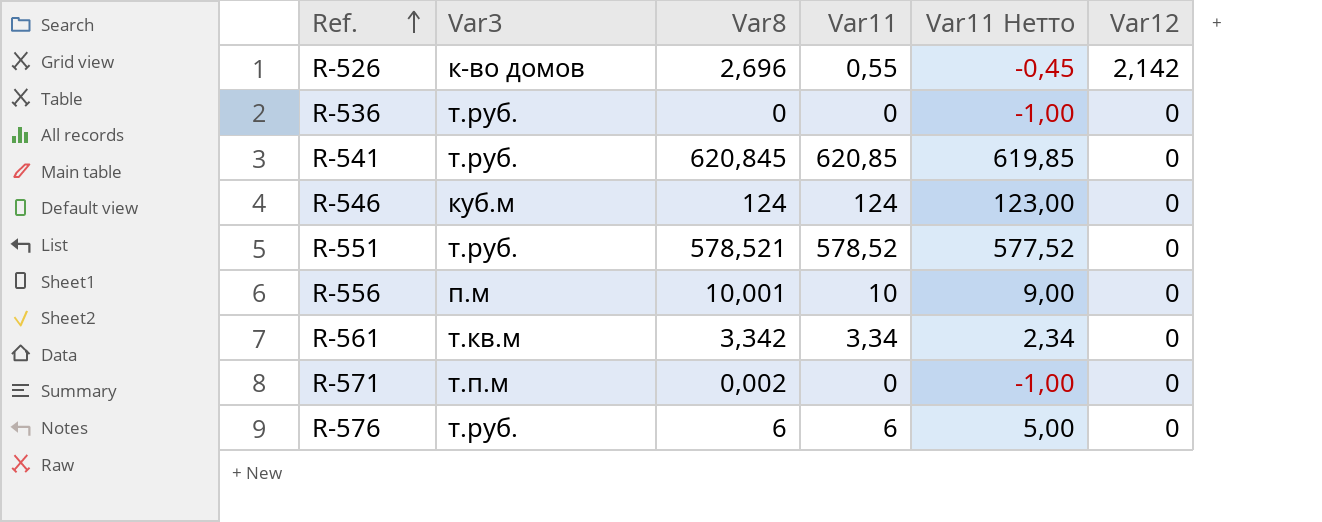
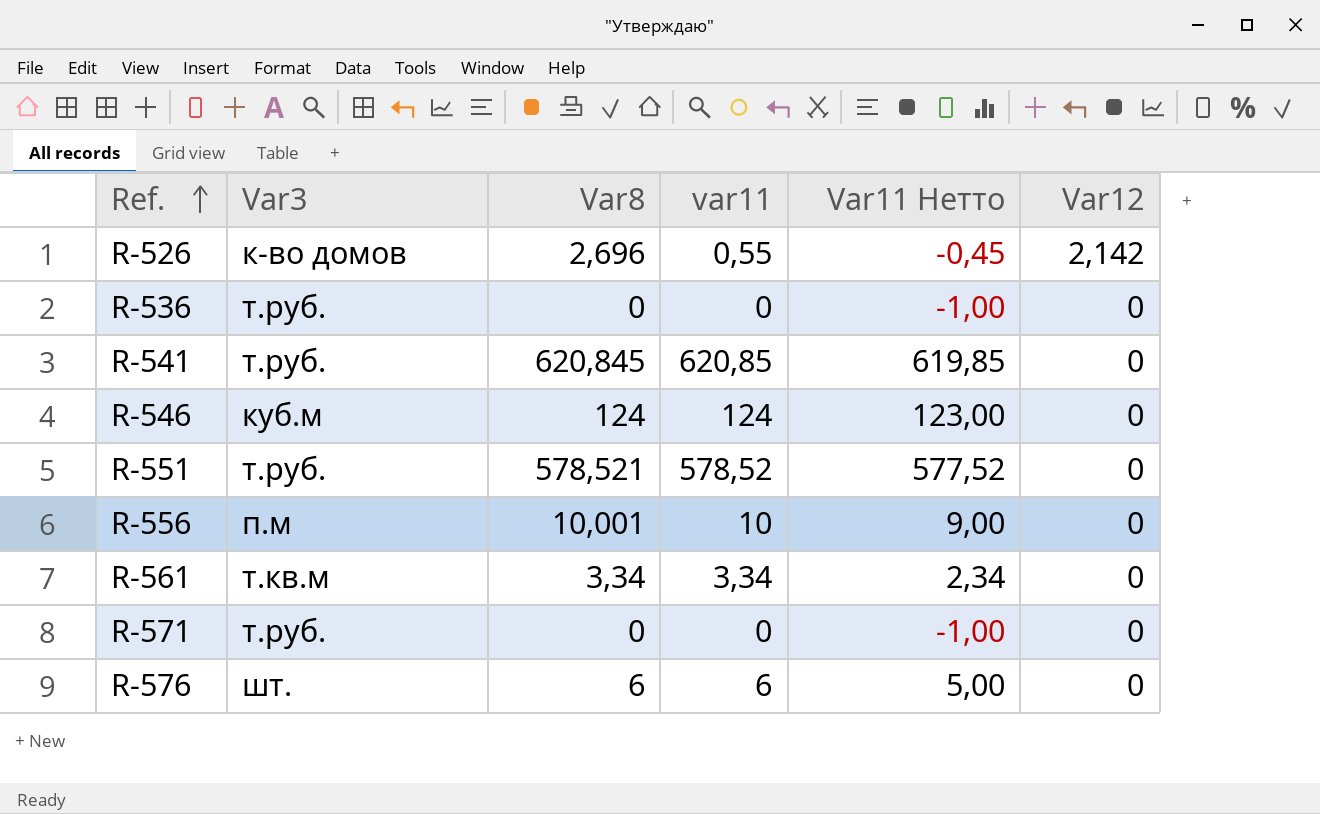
column name: Var11 -> var11
R-561 | Var8: 3,342 -> 3,34
R-571 | Var3: т.п.м -> т.руб.
R-571 | Var8: 0,002 -> 0
R-576 | Var3: т.руб. -> шт.

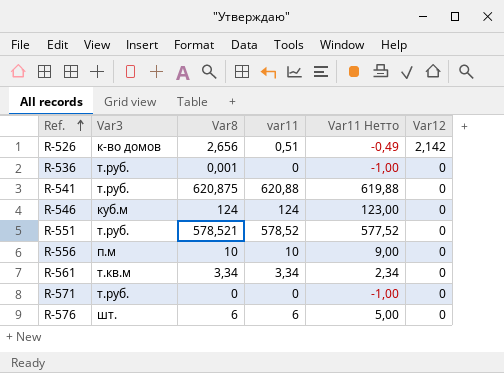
R-526 | Var8: 2,696 -> 2,656
R-526 | var11: 0,55 -> 0,51
R-526 | Var11 Нетто: -0,45 -> -0,49
R-536 | Var8: 0 -> 0,001
R-541 | Var8: 620,845 -> 620,875
R-541 | var11: 620,85 -> 620,88
R-541 | Var11 Нетто: 619,85 -> 619,88
R-556 | Var8: 10,001 -> 10

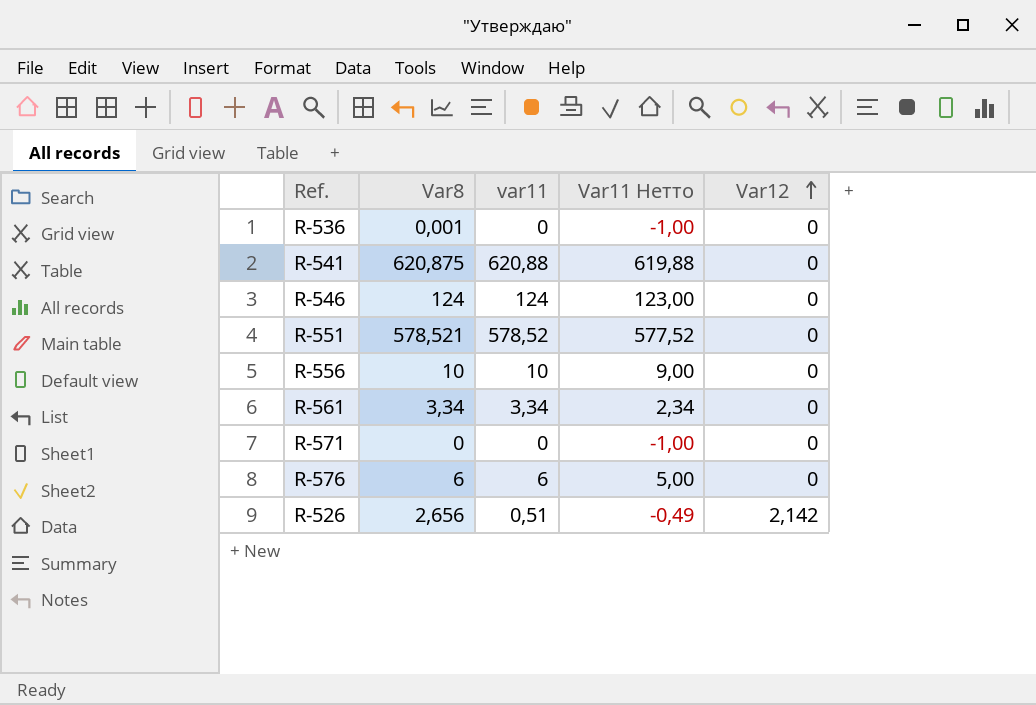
row order: Ref. ascending -> Var12 ascending
column Var3 | position: 2 -> none

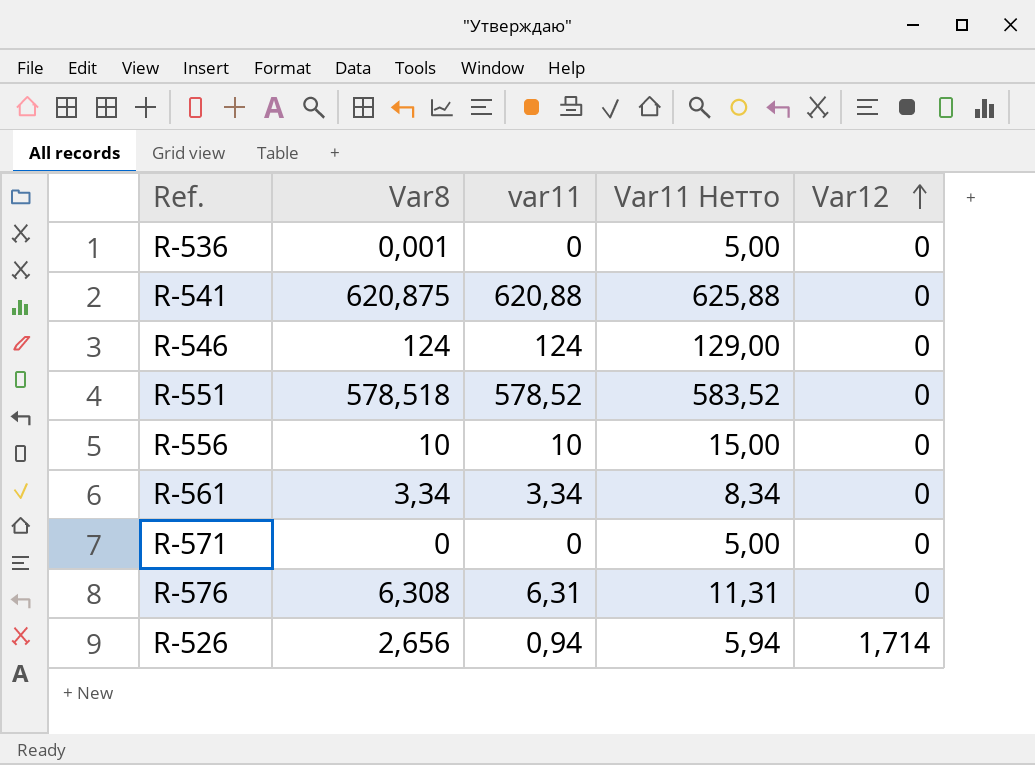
column Var11 Нетто | formula: [var11] - 1 -> [var11] + 5
R-551 | Var8: 578,521 -> 578,518
R-576 | Var8: 6 -> 6,308
R-576 | var11: 6 -> 6,31
R-526 | var11: 0,51 -> 0,94
R-526 | Var12: 2,142 -> 1,714

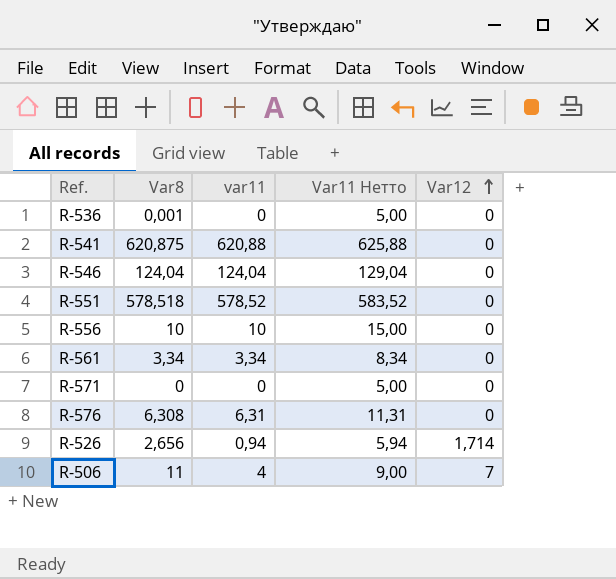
R-546 | Var8: 124 -> 124,04
R-546 | var11: 124 -> 124,04
R-546 | Var11 Нетто: 129,00 -> 129,04
row R-506: none -> 11 | 4 | 9,00 | 7

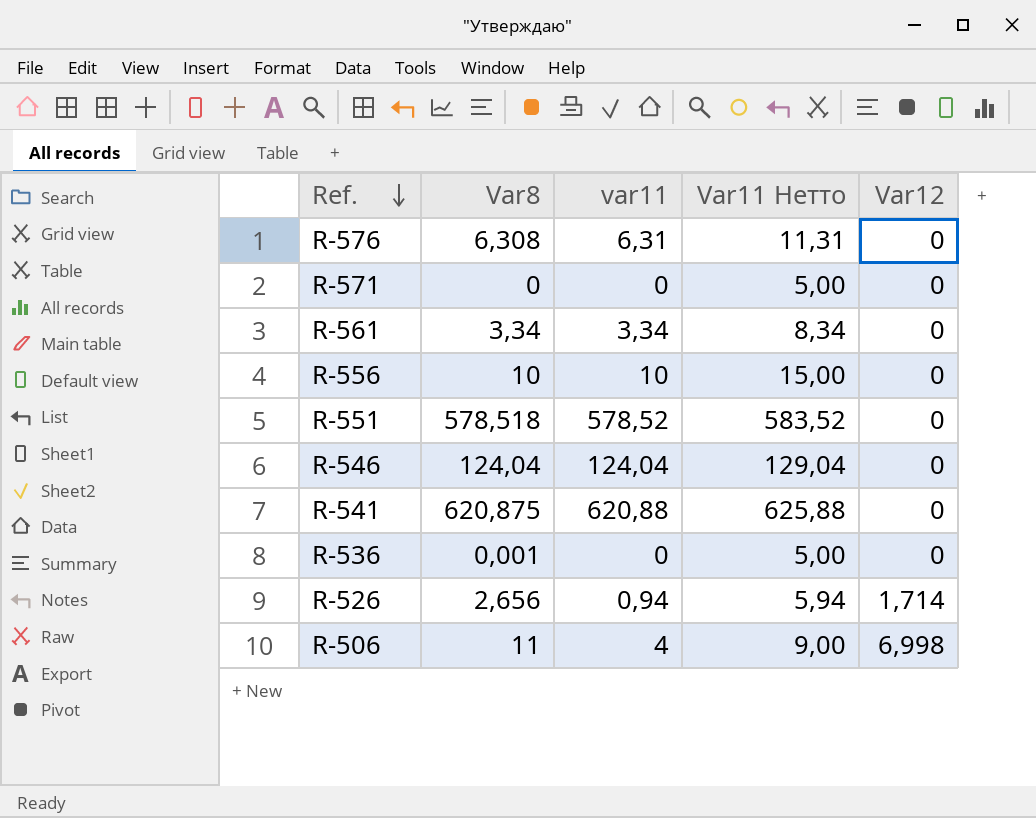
row order: Var12 ascending -> Ref. descending
R-506 | Var12: 7 -> 6,998

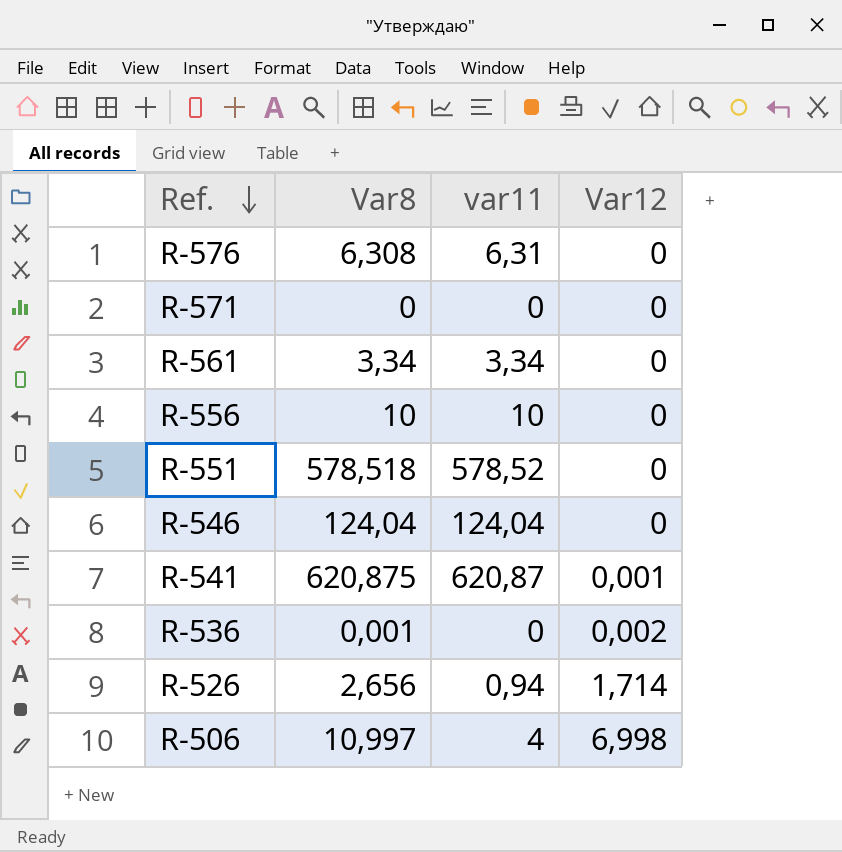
column Var11 Нетто | formula: [var11] + 5 -> none
R-541 | var11: 620,88 -> 620,87
R-541 | Var12: 0 -> 0,001
R-536 | Var12: 0 -> 0,002
R-506 | Var8: 11 -> 10,997

